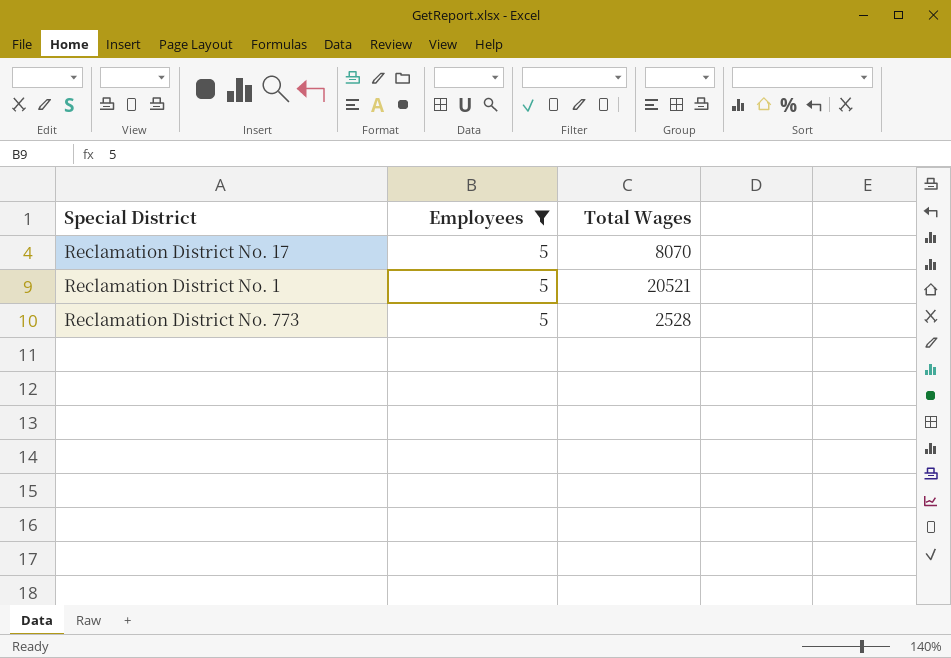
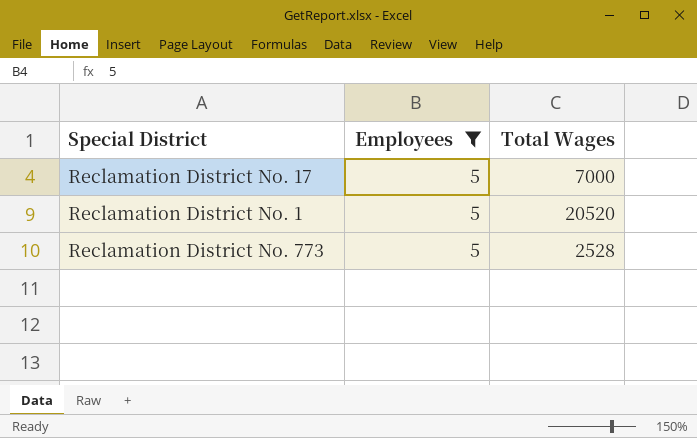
Reclamation District No. 17 | Total Wages: 8070 -> 7000
Reclamation District No. 1 | Total Wages: 20521 -> 20520

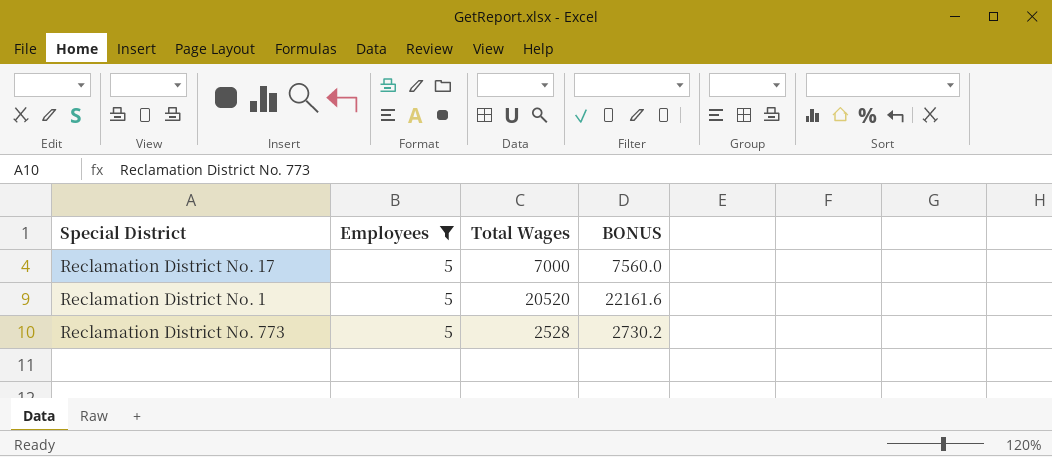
column BONUS | formula: none -> [Total Wages] * 1.08

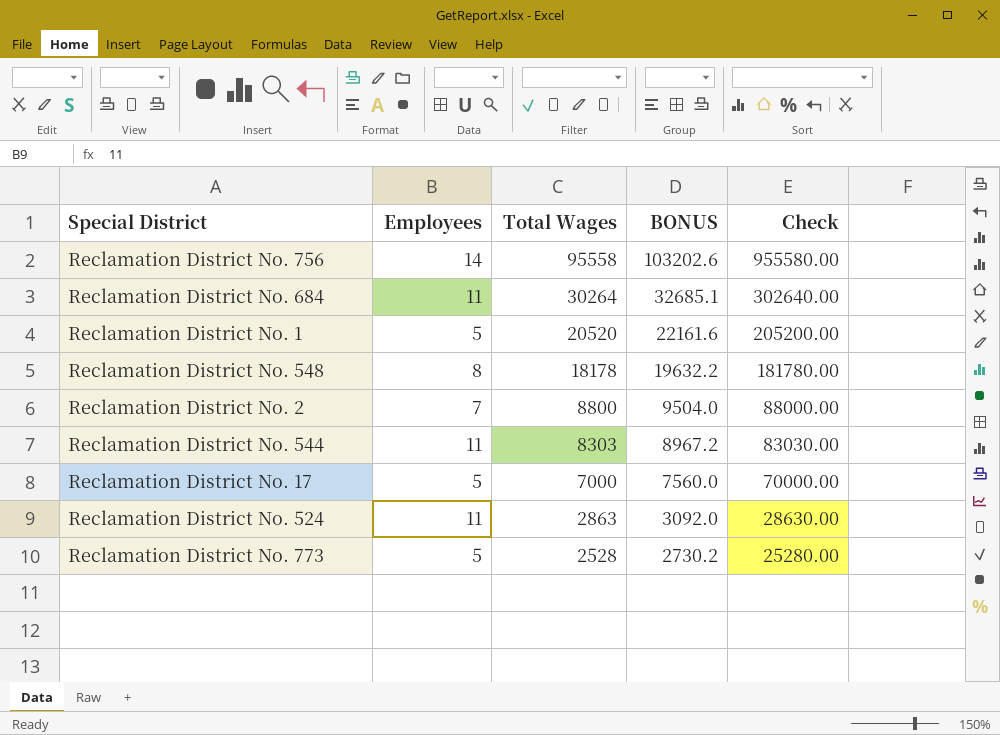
filter: Employees = 5 -> none
row order: none -> Total Wages descending
column Check | formula: none -> [Total Wages] * 10

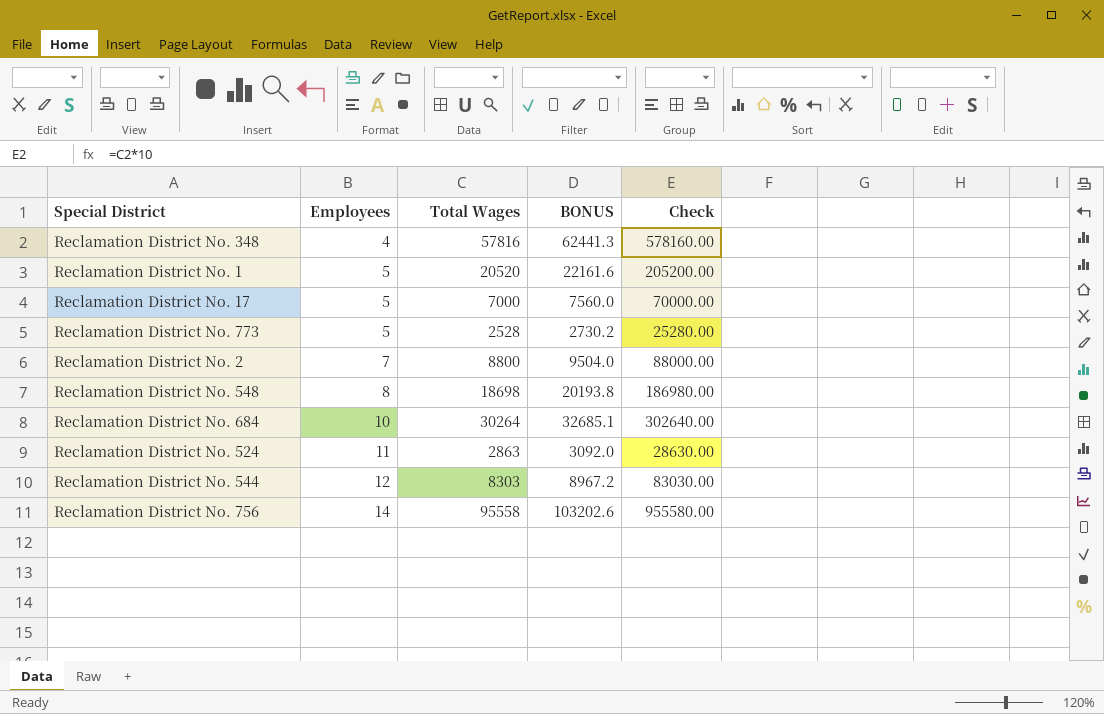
row order: Total Wages descending -> Employees ascending
row Reclamation District No. 348: none -> 4 | 57816 | 62441.3 | 578160.00
Reclamation District No. 548 | Total Wages: 18178 -> 18698
Reclamation District No. 548 | BONUS: 19632.2 -> 20193.8
Reclamation District No. 548 | Check: 181780.00 -> 186980.00
Reclamation District No. 684 | Employees: 11 -> 10
Reclamation District No. 544 | Employees: 11 -> 12

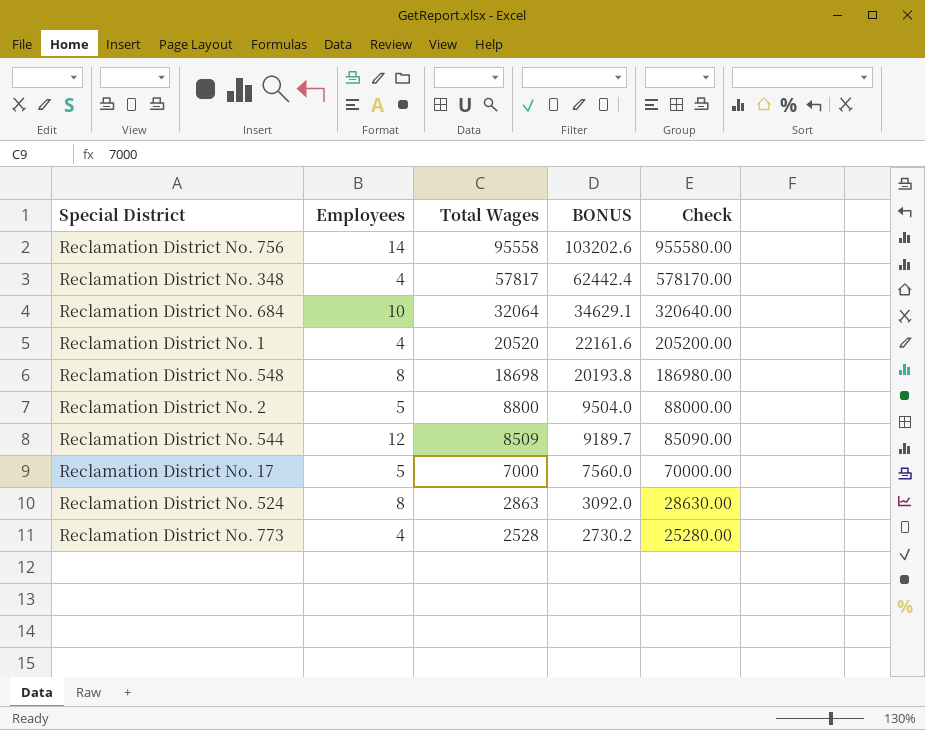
row order: Employees ascending -> Total Wages descending
Reclamation District No. 348 | Total Wages: 57816 -> 57817
Reclamation District No. 348 | BONUS: 62441.3 -> 62442.4
Reclamation District No. 348 | Check: 578160.00 -> 578170.00
Reclamation District No. 684 | Total Wages: 30264 -> 32064
Reclamation District No. 684 | BONUS: 32685.1 -> 34629.1
Reclamation District No. 684 | Check: 302640.00 -> 320640.00
Reclamation District No. 1 | Employees: 5 -> 4
Reclamation District No. 2 | Employees: 7 -> 5
Reclamation District No. 544 | Total Wages: 8303 -> 8509
Reclamation District No. 544 | BONUS: 8967.2 -> 9189.7
Reclamation District No. 544 | Check: 83030.00 -> 85090.00
Reclamation District No. 524 | Employees: 11 -> 8
Reclamation District No. 773 | Employees: 5 -> 4

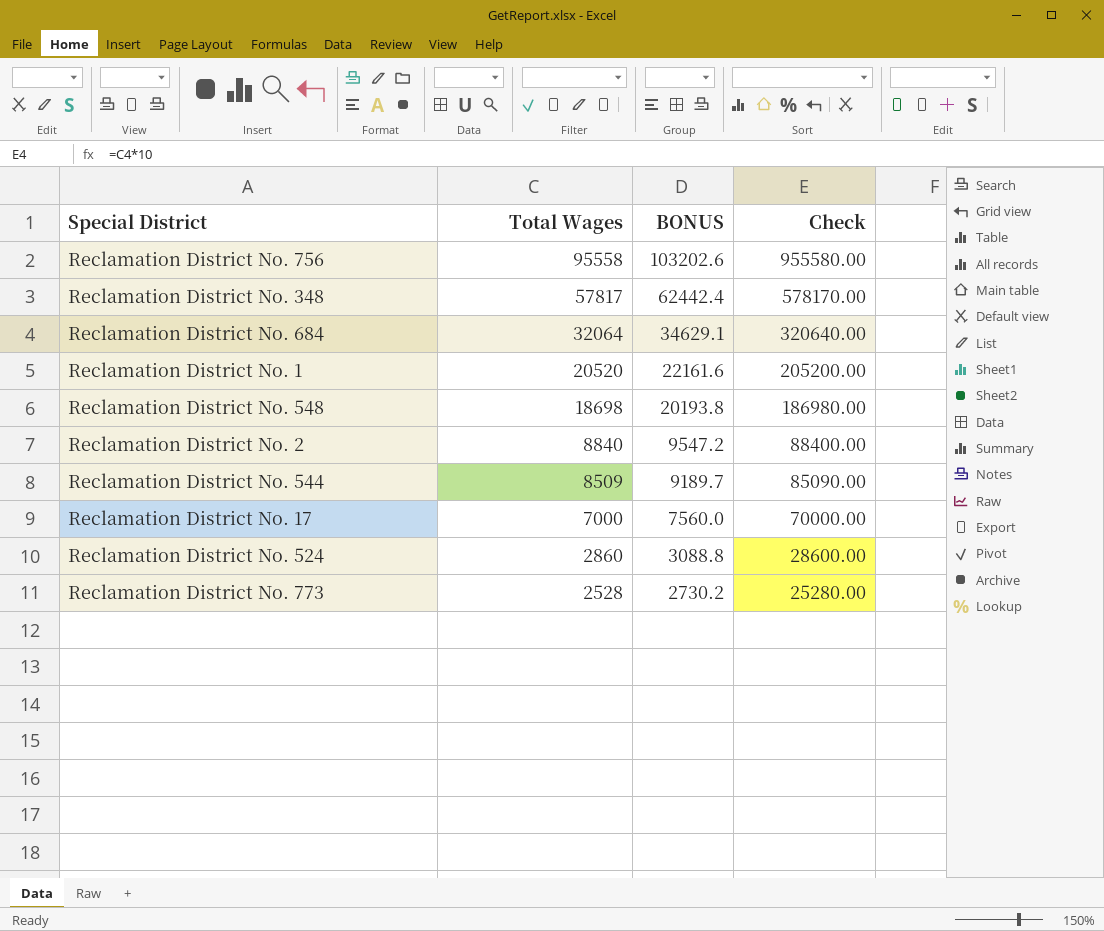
column Employees | position: 2 -> none
Reclamation District No. 2 | Total Wages: 8800 -> 8840
Reclamation District No. 2 | BONUS: 9504.0 -> 9547.2
Reclamation District No. 2 | Check: 88000.00 -> 88400.00
Reclamation District No. 524 | Total Wages: 2863 -> 2860
Reclamation District No. 524 | BONUS: 3092.0 -> 3088.8
Reclamation District No. 524 | Check: 28630.00 -> 28600.00

